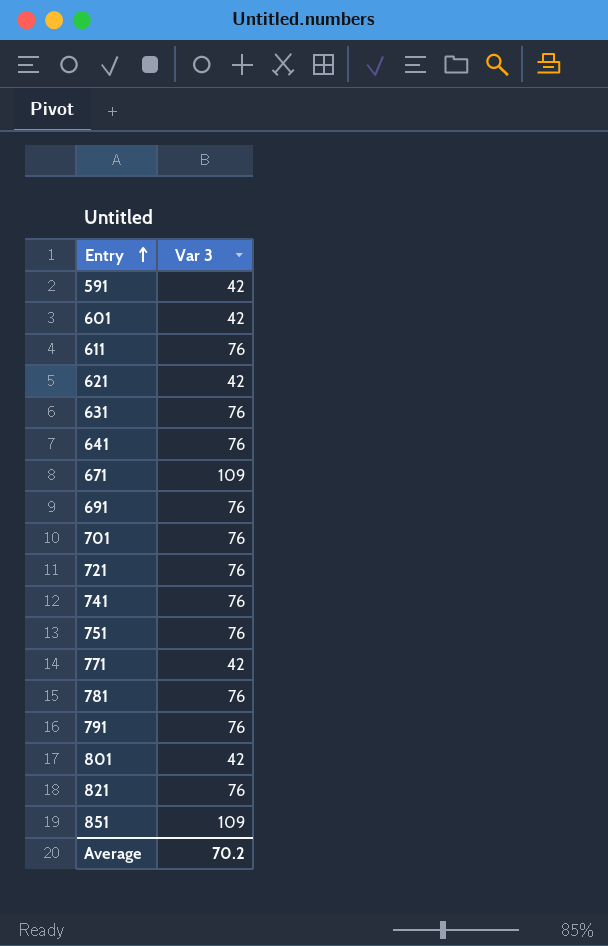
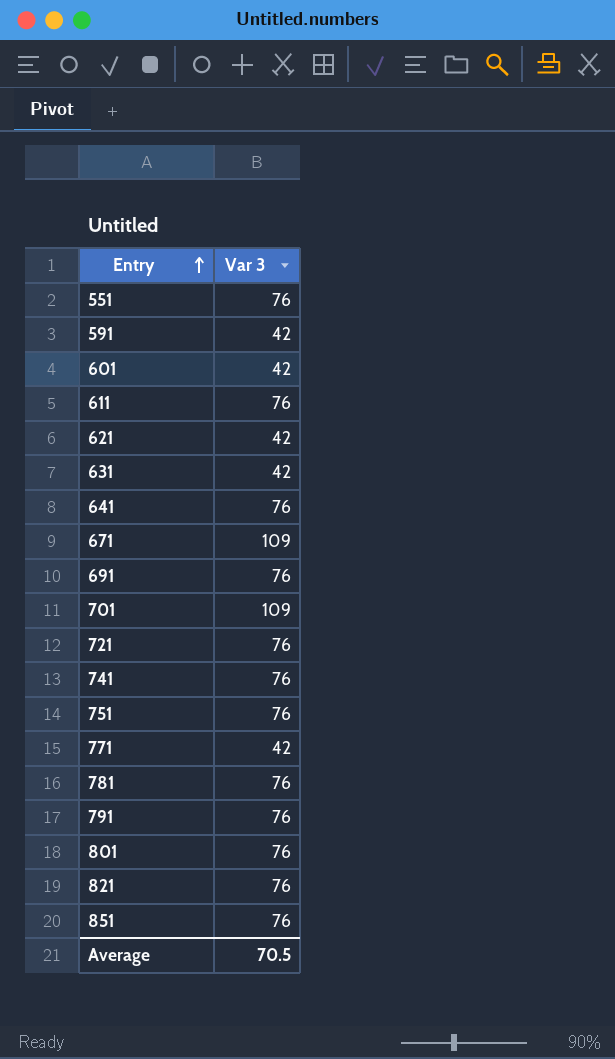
row 551: none -> 76
631 | Var 3: 76 -> 42
701 | Var 3: 76 -> 109
801 | Var 3: 42 -> 76
851 | Var 3: 109 -> 76
Average | Var 3: 70.2 -> 70.5

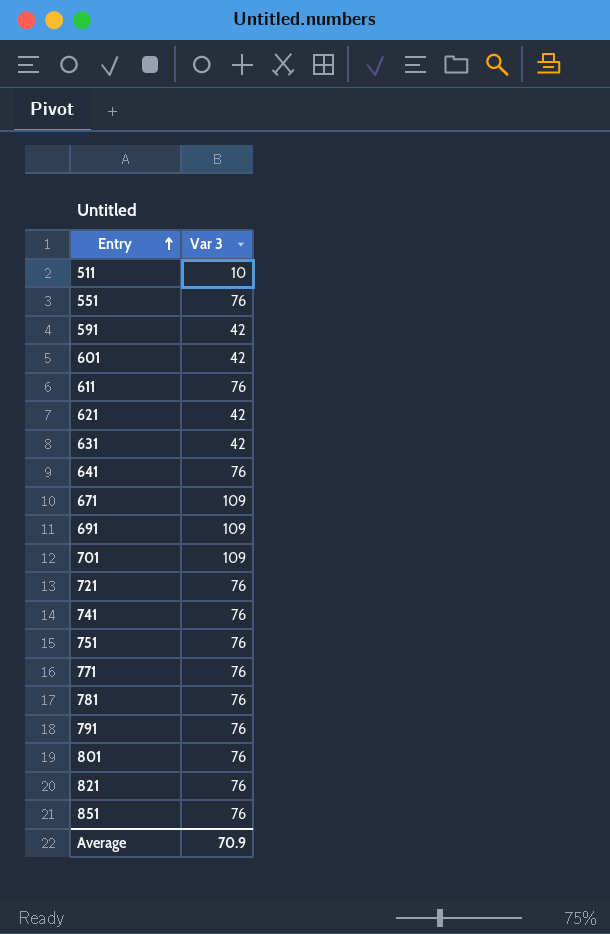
row 511: none -> 10
691 | Var 3: 76 -> 109
771 | Var 3: 42 -> 76
Average | Var 3: 70.5 -> 70.9

